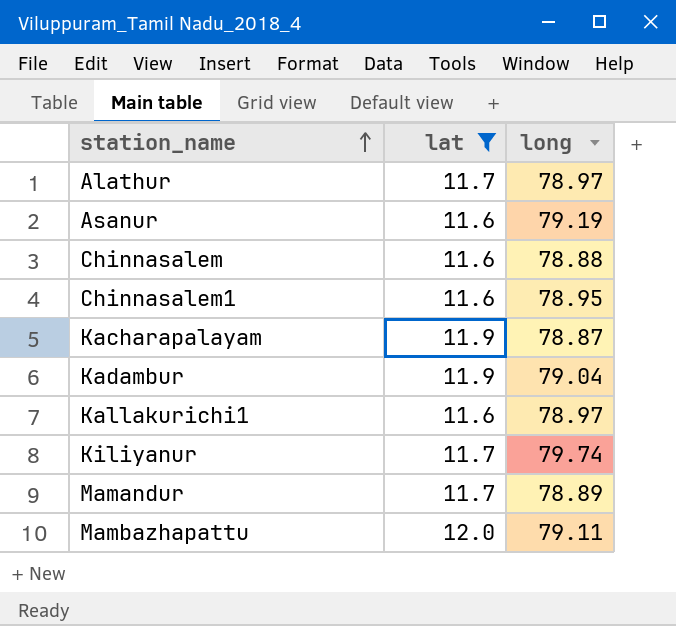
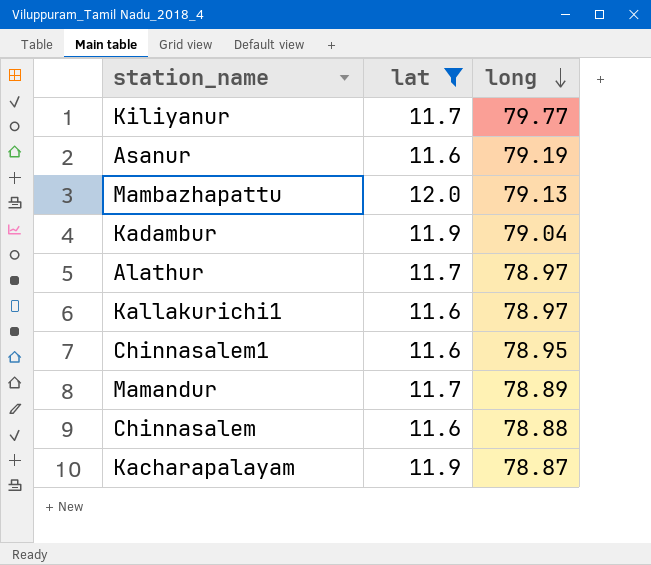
row order: station_name ascending -> long descending
Kiliyanur | long: 79.74 -> 79.77
Mambazhapattu | long: 79.11 -> 79.13

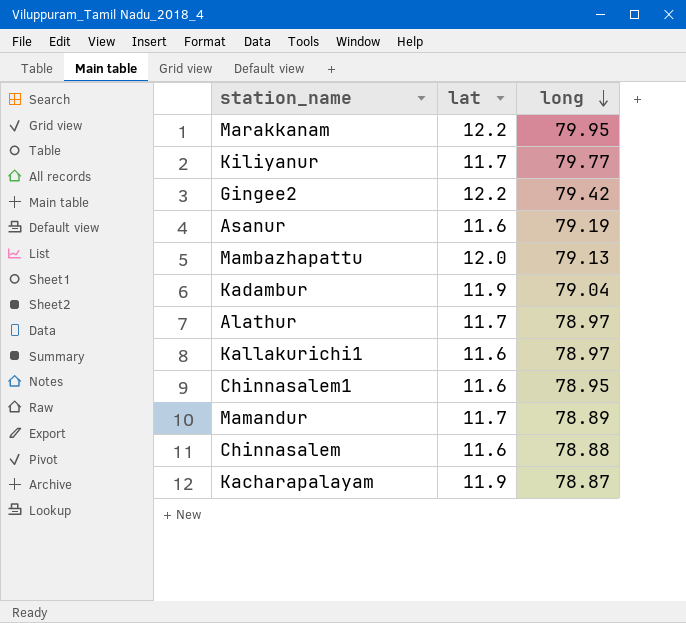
filter: lat != 12.2 -> none

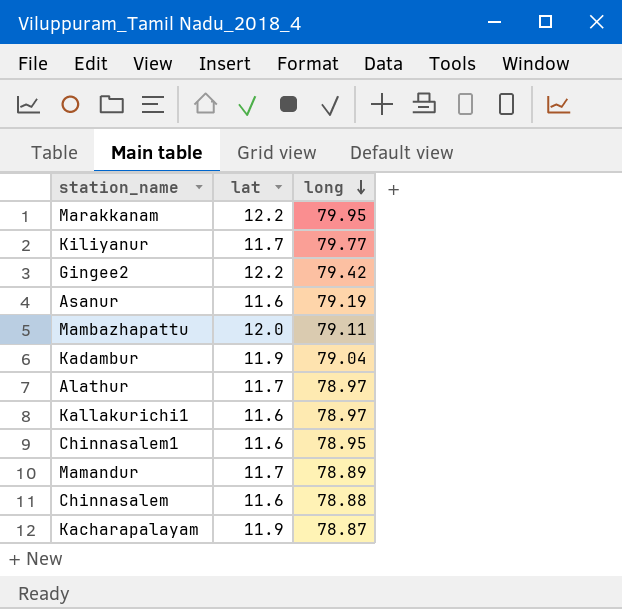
Mambazhapattu | long: 79.13 -> 79.11

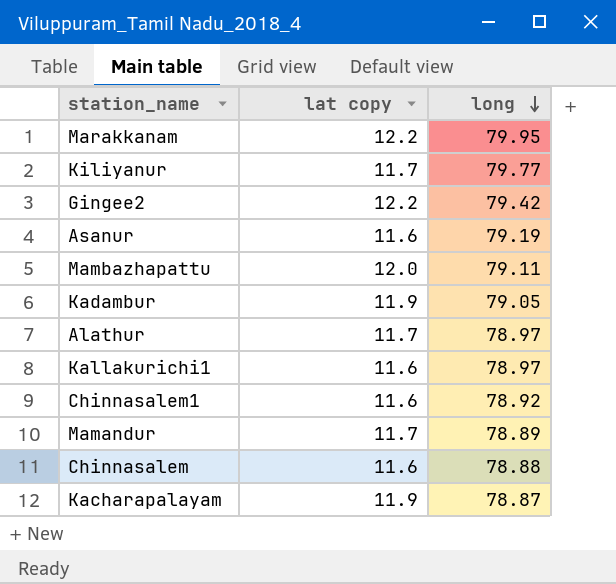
column name: lat -> lat copy
Kadambur | long: 79.04 -> 79.05
Chinnasalem1 | long: 78.95 -> 78.92

